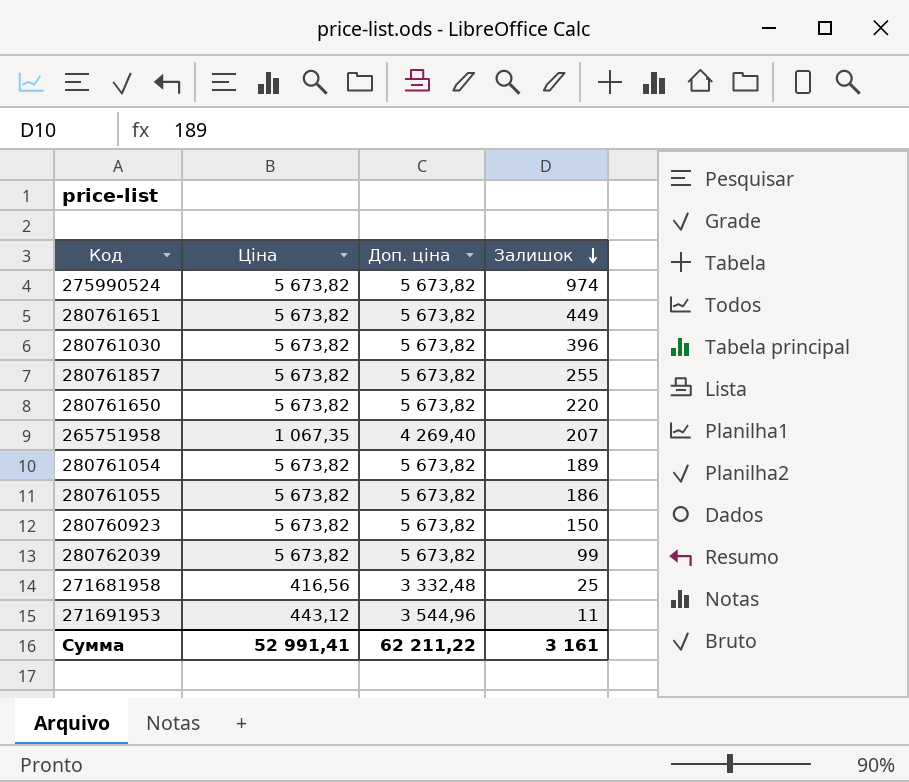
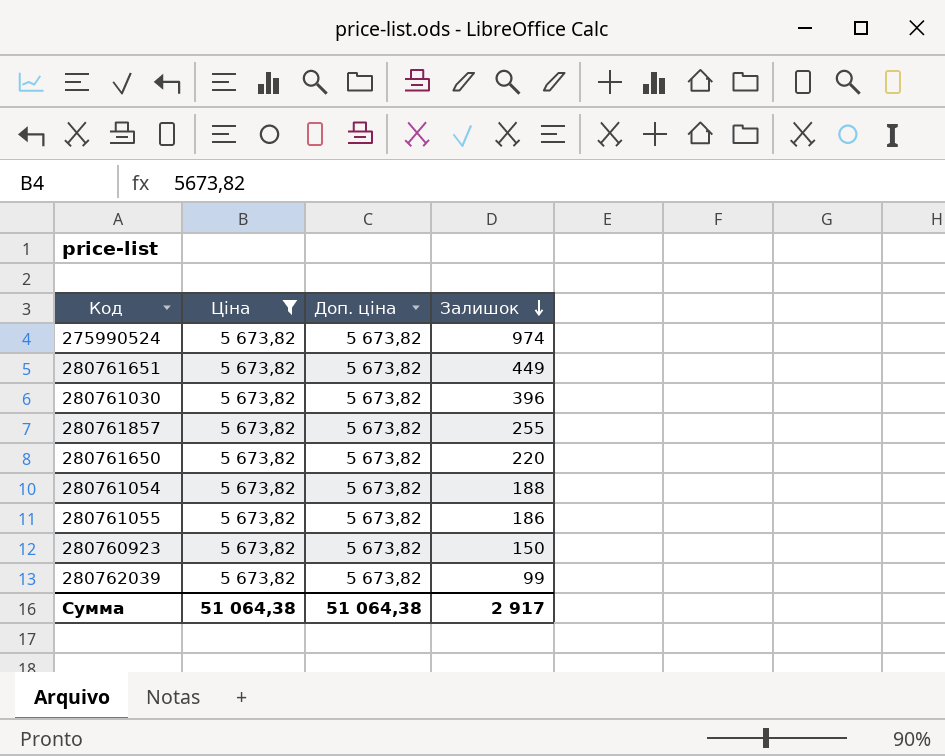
filter: none -> Ціна = 5 673,82
280761054 | Залишок: 189 -> 188
Сумма | Ціна: 52 991,41 -> 51 064,38
Сумма | Доп. ціна: 62 211,22 -> 51 064,38
Сумма | Залишок: 3 161 -> 2 917

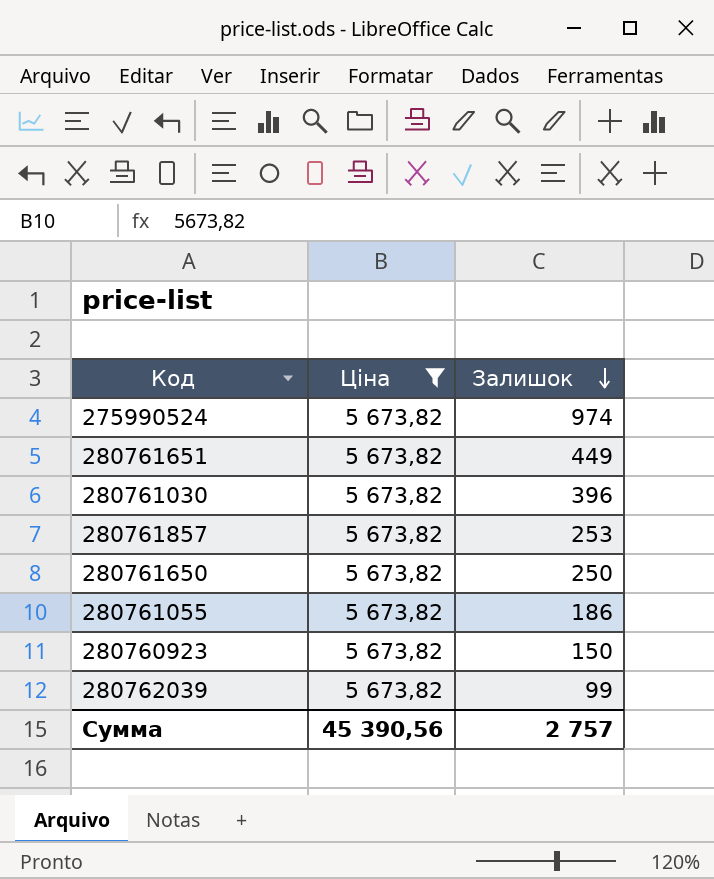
column Доп. ціна | position: 3 -> none
row 280761054: 5 673,82 | 5 673,82 | 188 -> none
280761857 | Залишок: 255 -> 253
280761650 | Залишок: 220 -> 250
Сумма | Ціна: 51 064,38 -> 45 390,56
Сумма | Залишок: 2 917 -> 2 757

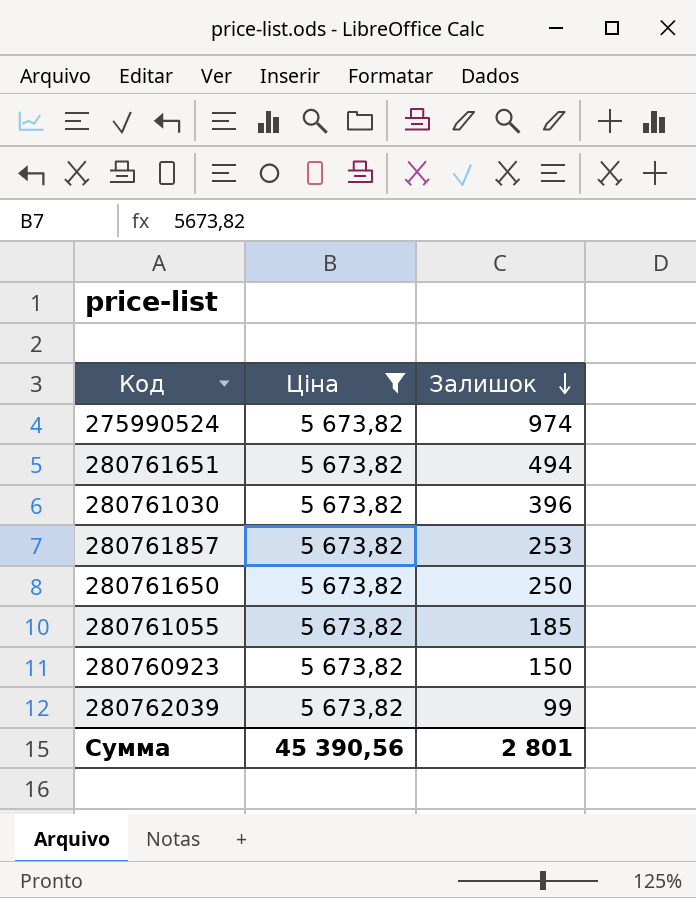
280761651 | Залишок: 449 -> 494
280761055 | Залишок: 186 -> 185
Сумма | Залишок: 2 757 -> 2 801

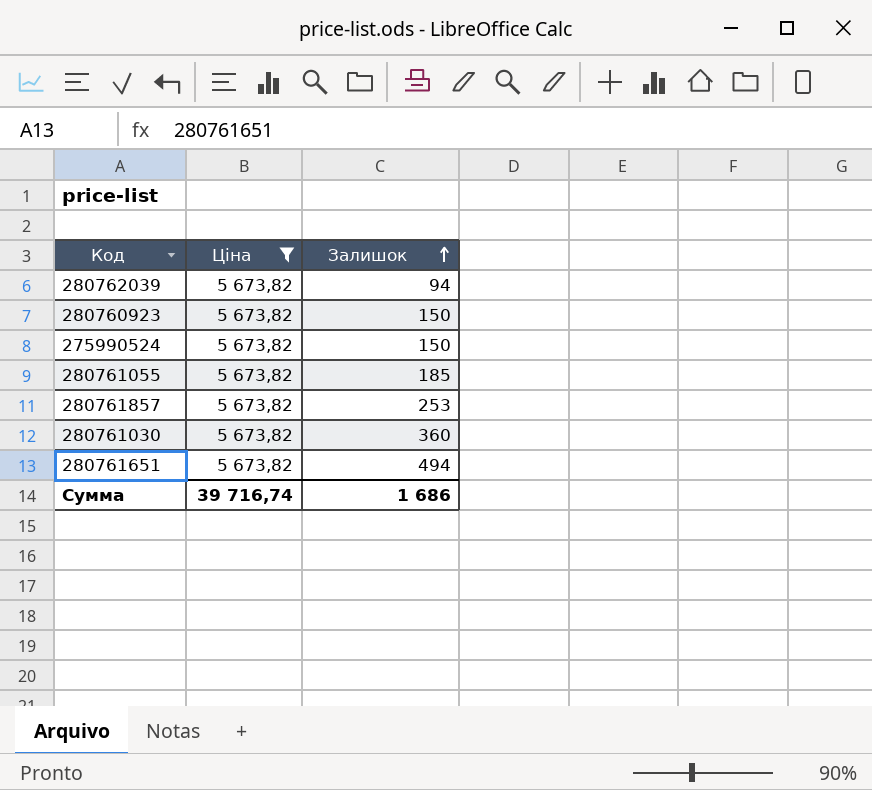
row order: Залишок descending -> Залишок ascending
row 280761650: 5 673,82 | 250 -> none
280762039 | Залишок: 99 -> 94
275990524 | Залишок: 974 -> 150
280761030 | Залишок: 396 -> 360
Сумма | Ціна: 45 390,56 -> 39 716,74
Сумма | Залишок: 2 801 -> 1 686

